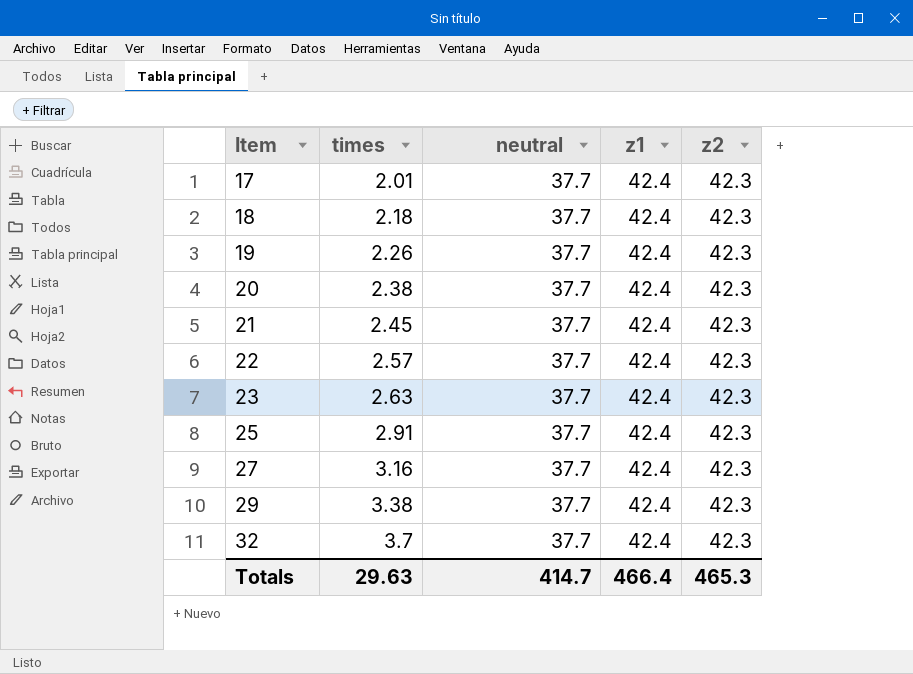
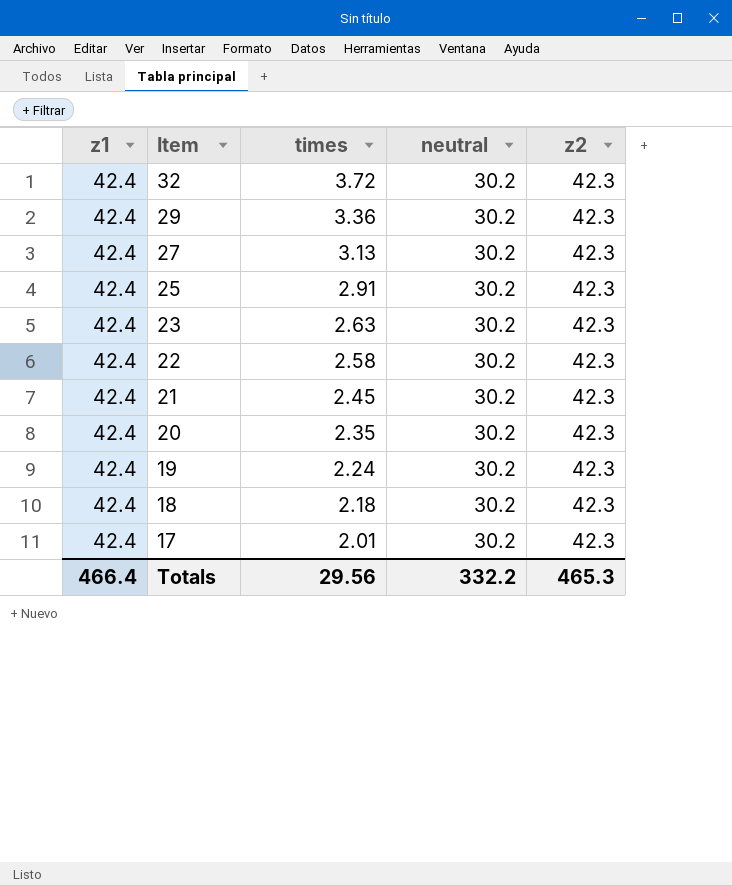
row order: Item ascending -> Item descending
column z1 | position: 4 -> 1
32 | times: 3.7 -> 3.72
32 | neutral: 37.7 -> 30.2
29 | times: 3.38 -> 3.36
29 | neutral: 37.7 -> 30.2
27 | times: 3.16 -> 3.13
27 | neutral: 37.7 -> 30.2
25 | neutral: 37.7 -> 30.2
23 | neutral: 37.7 -> 30.2
22 | times: 2.57 -> 2.58
22 | neutral: 37.7 -> 30.2
21 | neutral: 37.7 -> 30.2
20 | times: 2.38 -> 2.35
20 | neutral: 37.7 -> 30.2
19 | times: 2.26 -> 2.24
19 | neutral: 37.7 -> 30.2
18 | neutral: 37.7 -> 30.2
17 | neutral: 37.7 -> 30.2
Totals | times: 29.63 -> 29.56
Totals | neutral: 414.7 -> 332.2

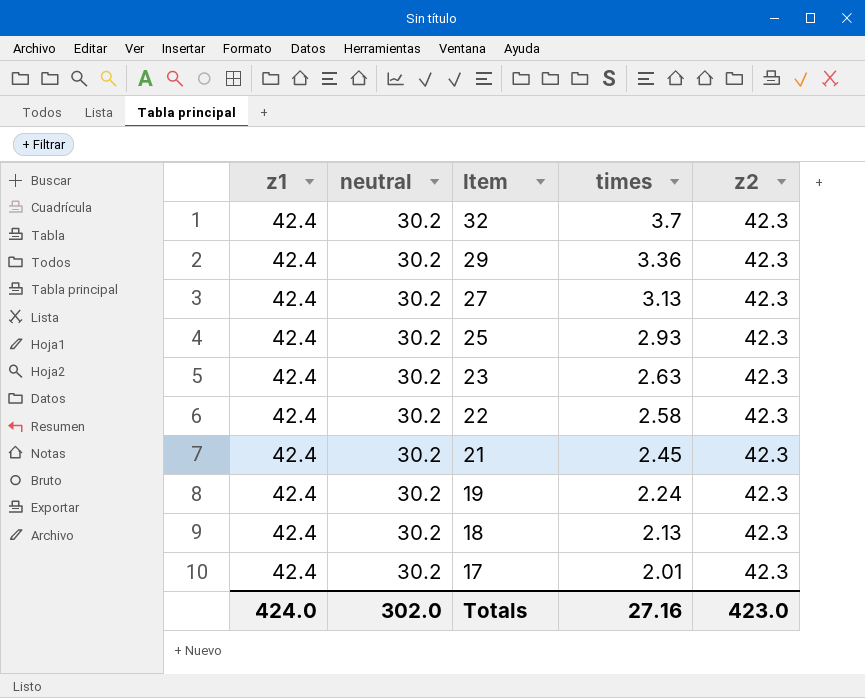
column neutral | position: 4 -> 2
row 20: 42.4 | 2.35 | 30.2 | 42.3 -> none
32 | times: 3.72 -> 3.7
25 | times: 2.91 -> 2.93
18 | times: 2.18 -> 2.13
Totals | z1: 466.4 -> 424.0
Totals | neutral: 332.2 -> 302.0
Totals | times: 29.56 -> 27.16
Totals | z2: 465.3 -> 423.0

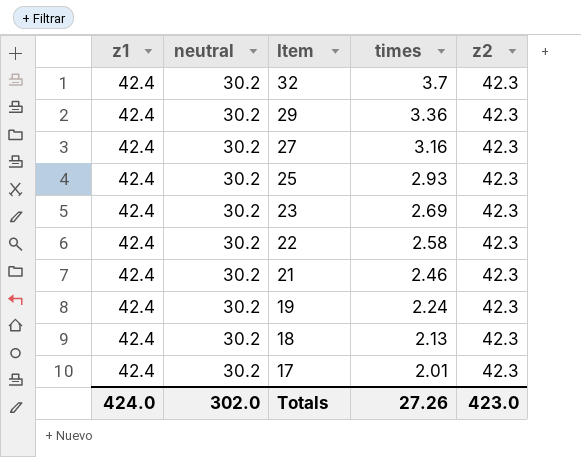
27 | times: 3.13 -> 3.16
23 | times: 2.63 -> 2.69
21 | times: 2.45 -> 2.46
Totals | times: 27.16 -> 27.26

